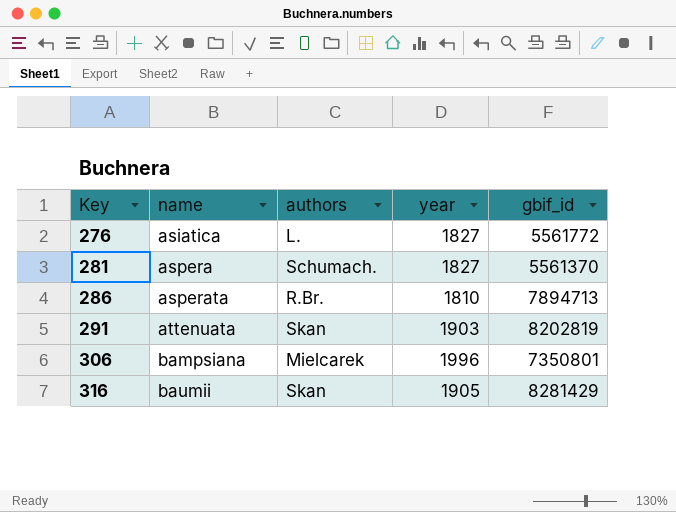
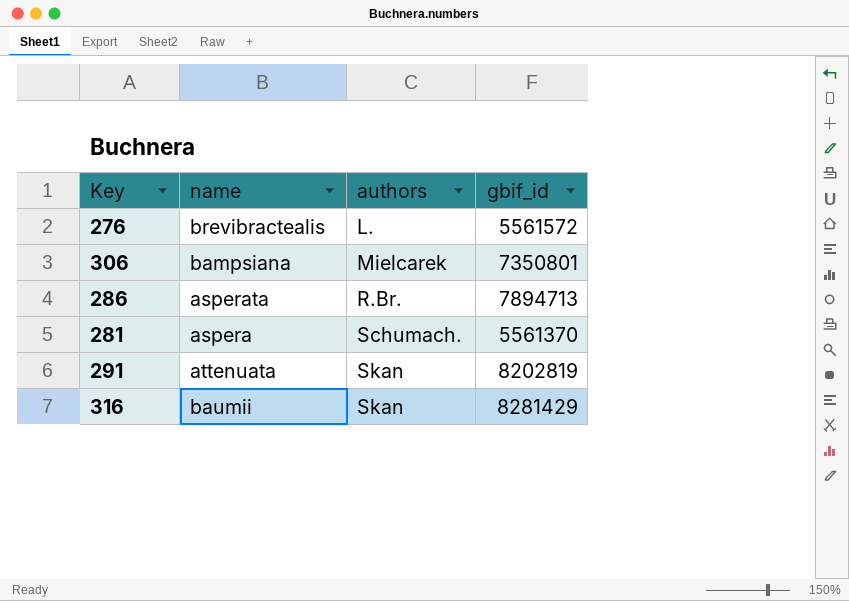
row order: Key ascending -> authors ascending
column year | position: 4 -> none
276 | name: asiatica -> brevibractealis
276 | gbif_id: 5561772 -> 5561572

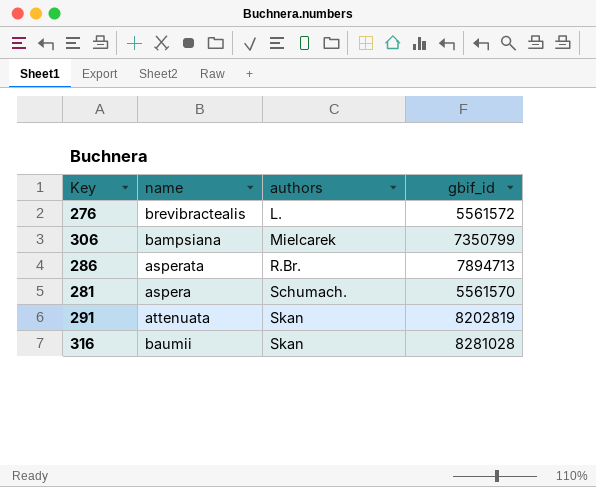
306 | gbif_id: 7350801 -> 7350799
281 | gbif_id: 5561370 -> 5561570
316 | gbif_id: 8281429 -> 8281028

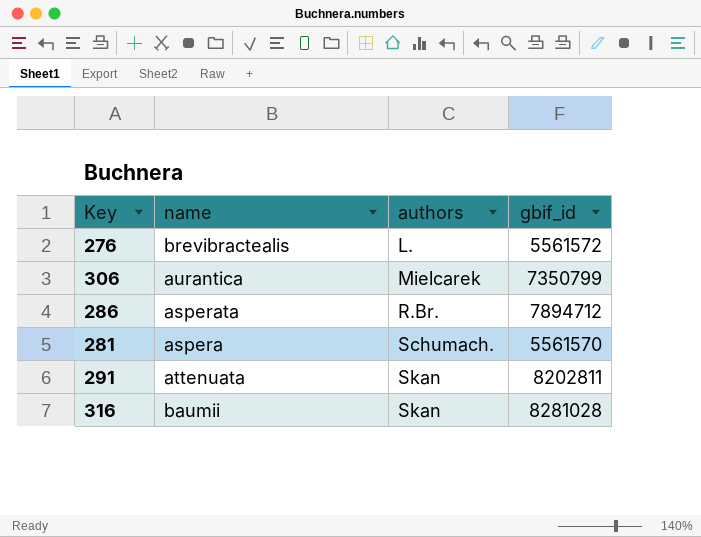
306 | name: bampsiana -> aurantica
286 | gbif_id: 7894713 -> 7894712
291 | gbif_id: 8202819 -> 8202811

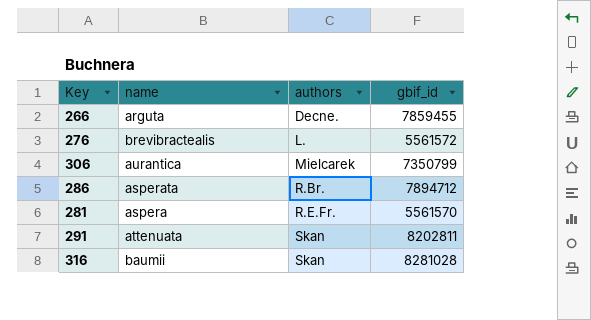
row 266: none -> arguta | Decne. | 7859455
281 | authors: Schumach. -> R.E.Fr.

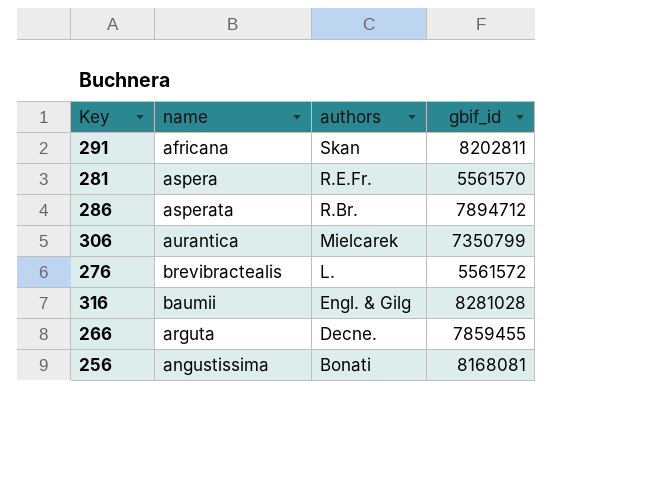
row order: authors ascending -> authors descending
291 | name: attenuata -> africana
316 | authors: Skan -> Engl. & Gilg
row 256: none -> angustissima | Bonati | 8168081

